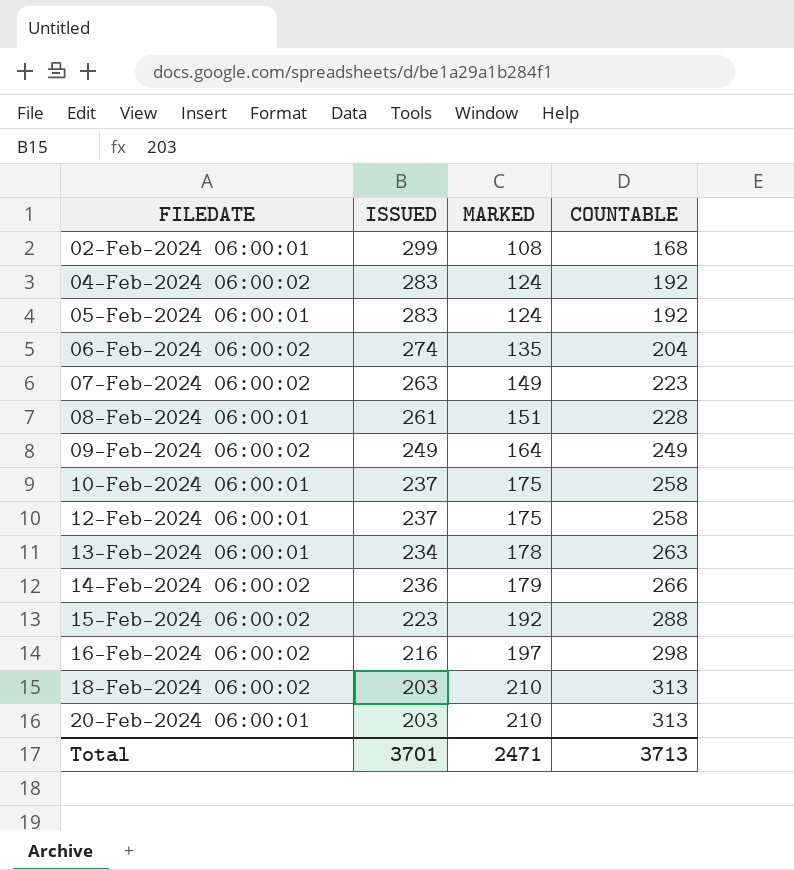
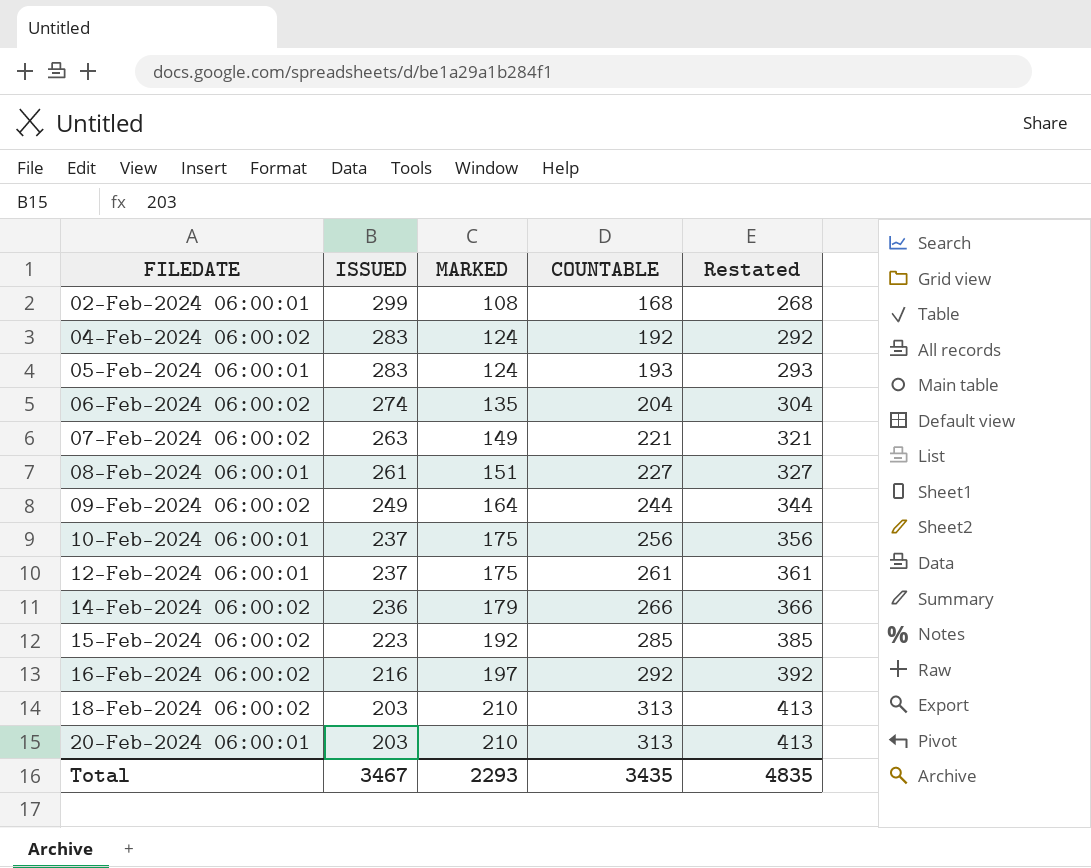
column Restated | formula: none -> [COUNTABLE] + 100
row 13-Feb-2024 06:00:01: 234 | 178 | 263 -> none
05-Feb-2024 06:00:01 | COUNTABLE: 192 -> 193
07-Feb-2024 06:00:02 | COUNTABLE: 223 -> 221
08-Feb-2024 06:00:01 | COUNTABLE: 228 -> 227
09-Feb-2024 06:00:02 | COUNTABLE: 249 -> 244
10-Feb-2024 06:00:01 | COUNTABLE: 258 -> 256
12-Feb-2024 06:00:01 | COUNTABLE: 258 -> 261
15-Feb-2024 06:00:02 | COUNTABLE: 288 -> 285
16-Feb-2024 06:00:02 | COUNTABLE: 298 -> 292
Total | ISSUED: 3701 -> 3467
Total | MARKED: 2471 -> 2293
Total | COUNTABLE: 3713 -> 3435

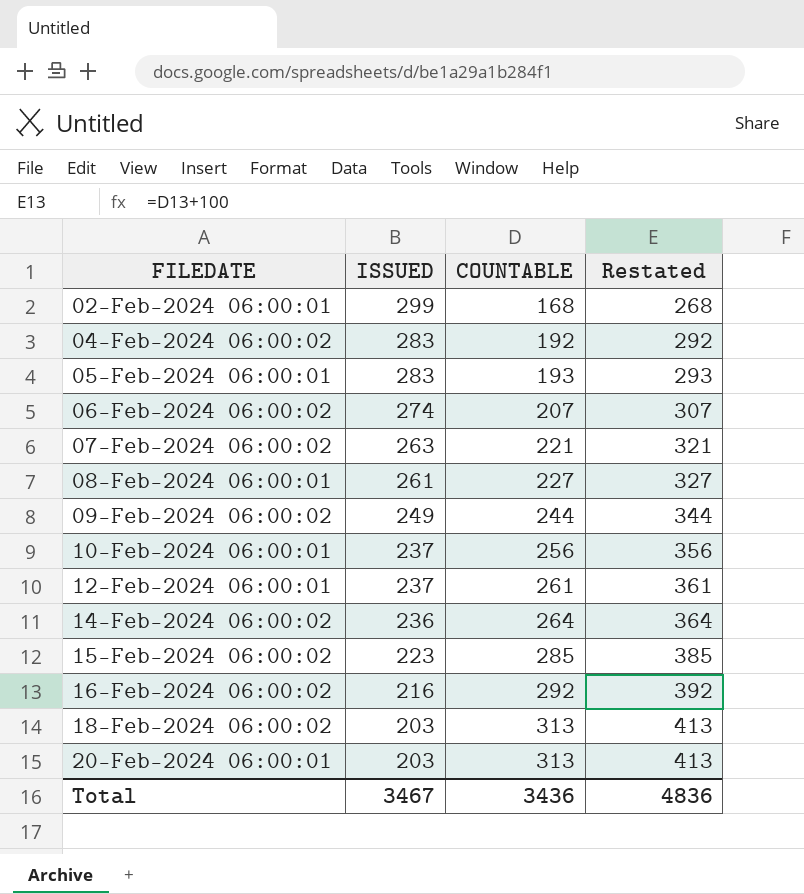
column MARKED | position: 3 -> none
06-Feb-2024 06:00:02 | COUNTABLE: 204 -> 207
06-Feb-2024 06:00:02 | Restated: 304 -> 307
14-Feb-2024 06:00:02 | COUNTABLE: 266 -> 264
14-Feb-2024 06:00:02 | Restated: 366 -> 364
Total | COUNTABLE: 3435 -> 3436
Total | Restated: 4835 -> 4836

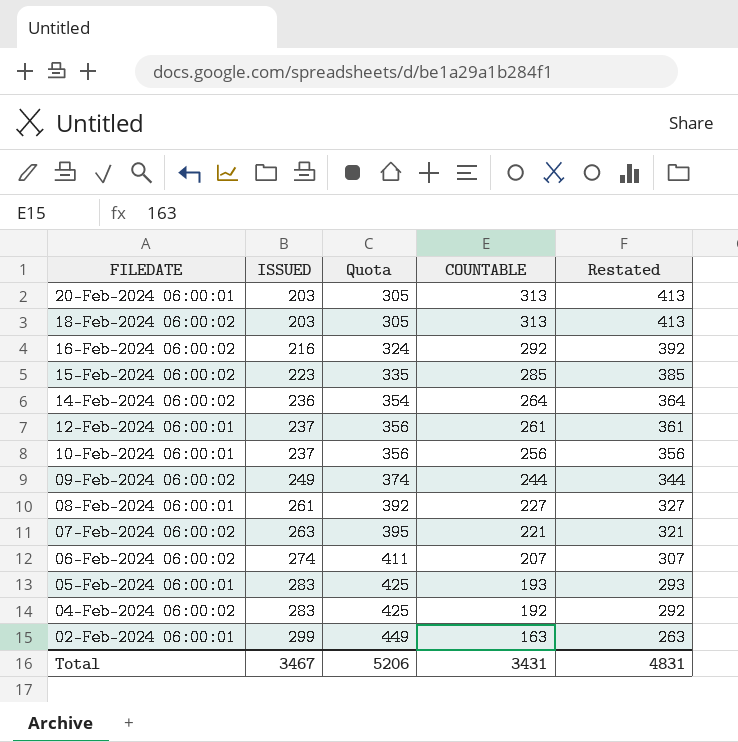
row order: FILEDATE ascending -> FILEDATE descending
column Quota | formula: none -> [ISSUED] * 1.5
02-Feb-2024 06:00:01 | COUNTABLE: 168 -> 163
02-Feb-2024 06:00:01 | Restated: 268 -> 263
Total | COUNTABLE: 3436 -> 3431
Total | Restated: 4836 -> 4831

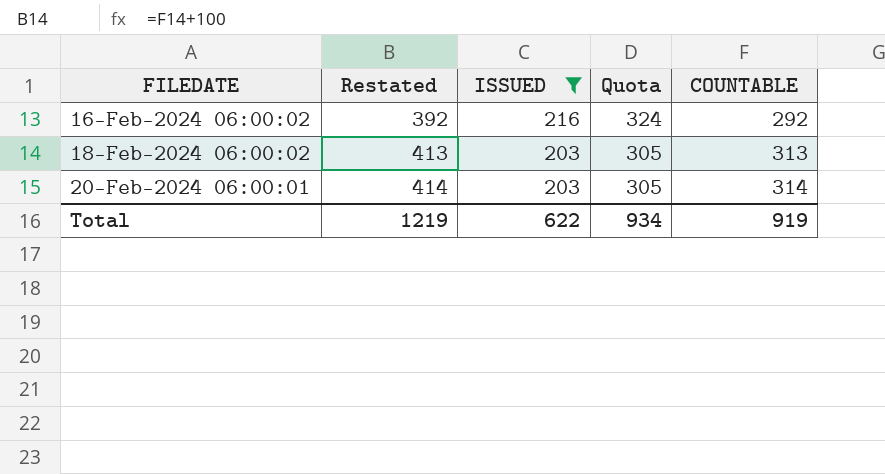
filter: none -> ISSUED <= 216
row order: FILEDATE descending -> FILEDATE ascending
column Restated | position: 5 -> 2
20-Feb-2024 06:00:01 | Restated: 413 -> 414
20-Feb-2024 06:00:01 | COUNTABLE: 313 -> 314
Total | Restated: 4831 -> 1219
Total | ISSUED: 3467 -> 622
Total | Quota: 5206 -> 934
Total | COUNTABLE: 3431 -> 919

